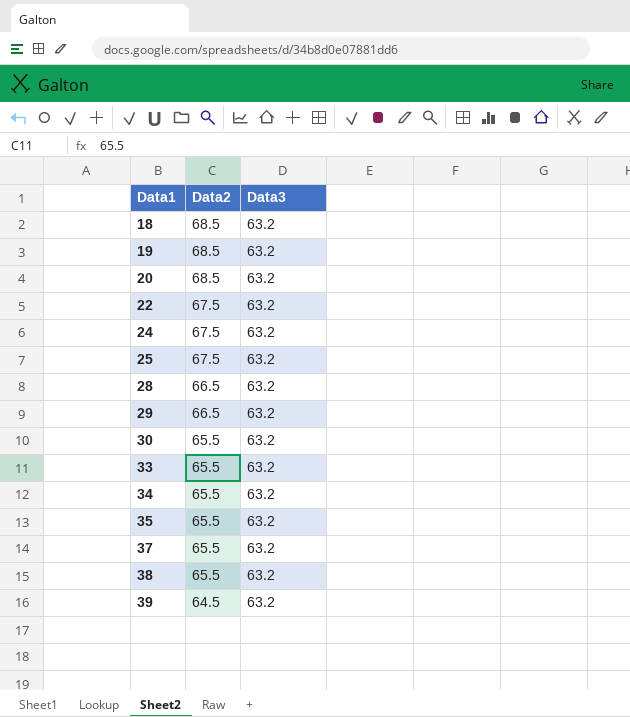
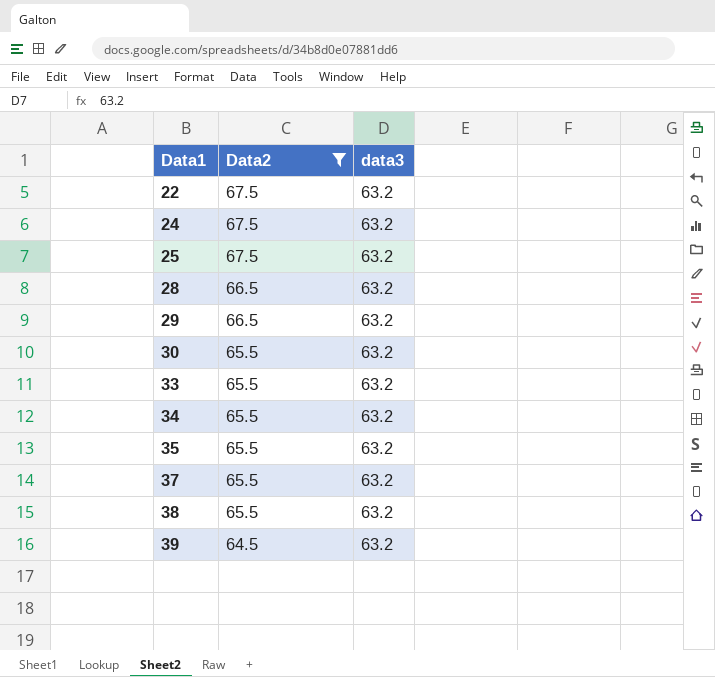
filter: none -> Data2 != 68.5
column name: Data3 -> data3

